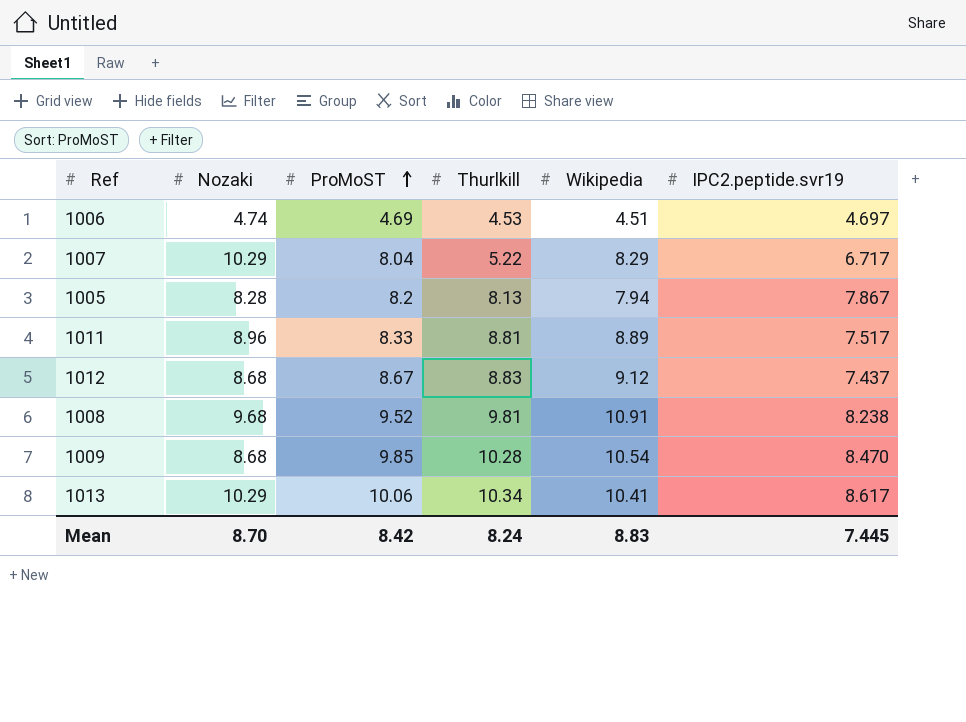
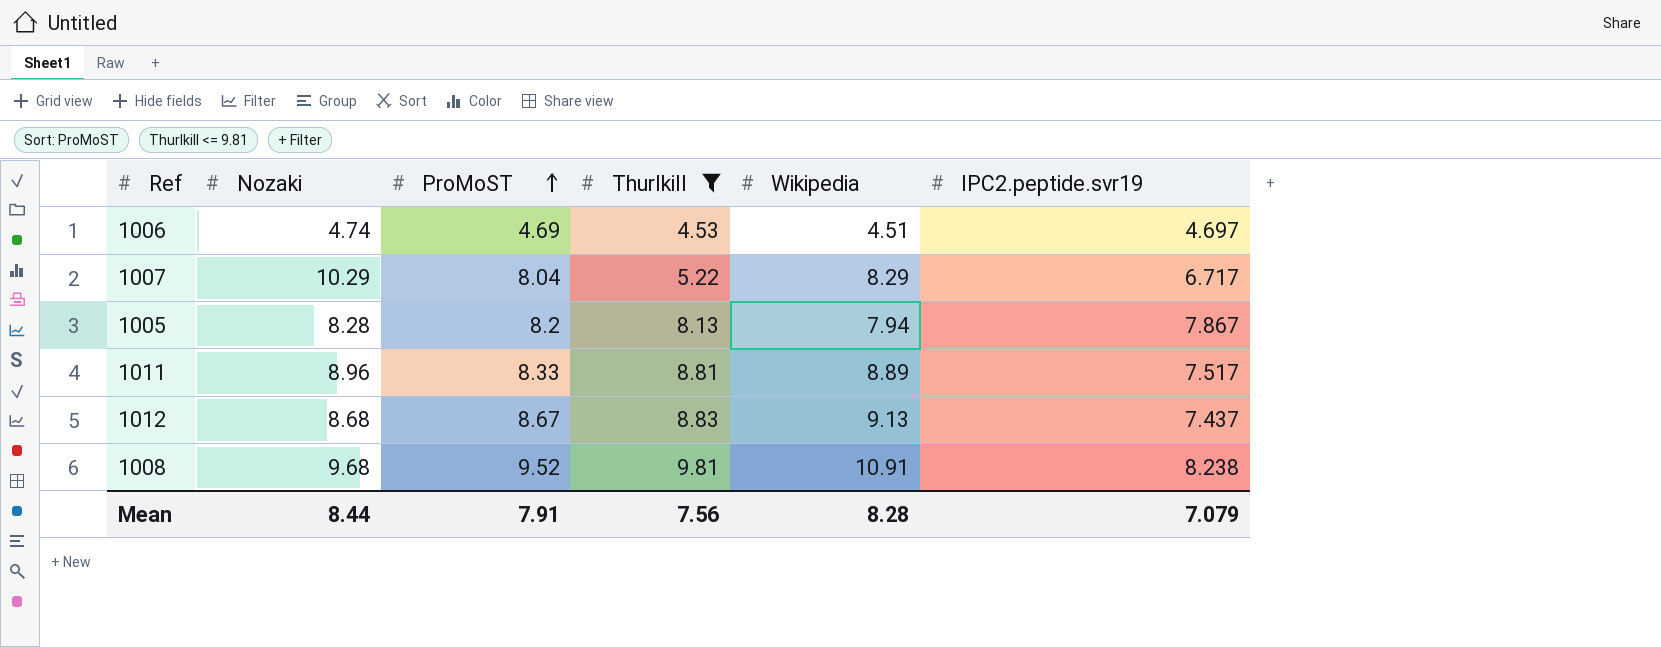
filter: none -> Thurlkill <= 9.81
1012 | Wikipedia: 9.12 -> 9.13
Mean | Nozaki: 8.70 -> 8.44
Mean | ProMoST: 8.42 -> 7.91
Mean | Thurlkill: 8.24 -> 7.56
Mean | Wikipedia: 8.83 -> 8.28
Mean | IPC2.peptide.svr19: 7.445 -> 7.079

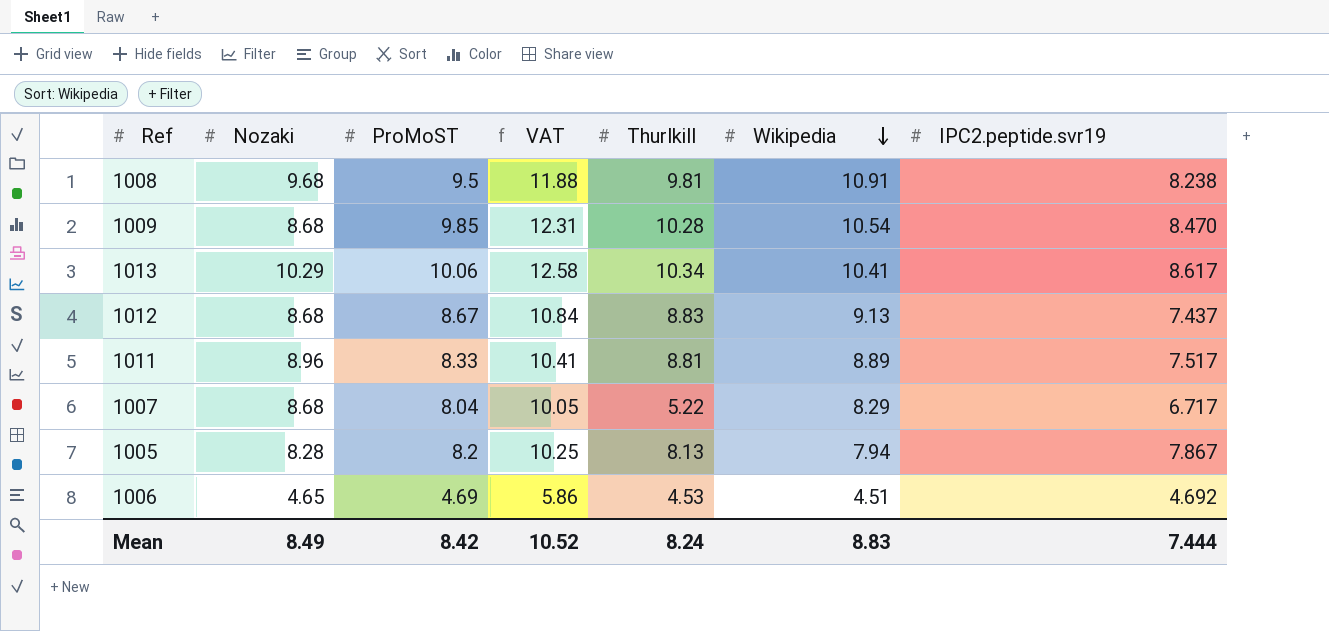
filter: Thurlkill <= 9.81 -> none
row order: ProMoST ascending -> Wikipedia descending
column VAT | formula: none -> [ProMoST] * 1.25
1008 | ProMoST: 9.52 -> 9.5
1007 | Nozaki: 10.29 -> 8.68
1006 | Nozaki: 4.74 -> 4.65
1006 | IPC2.peptide.svr19: 4.697 -> 4.692
Mean | Nozaki: 8.44 -> 8.49
Mean | ProMoST: 7.91 -> 8.42
Mean | Thurlkill: 7.56 -> 8.24
Mean | Wikipedia: 8.28 -> 8.83
Mean | IPC2.peptide.svr19: 7.079 -> 7.444

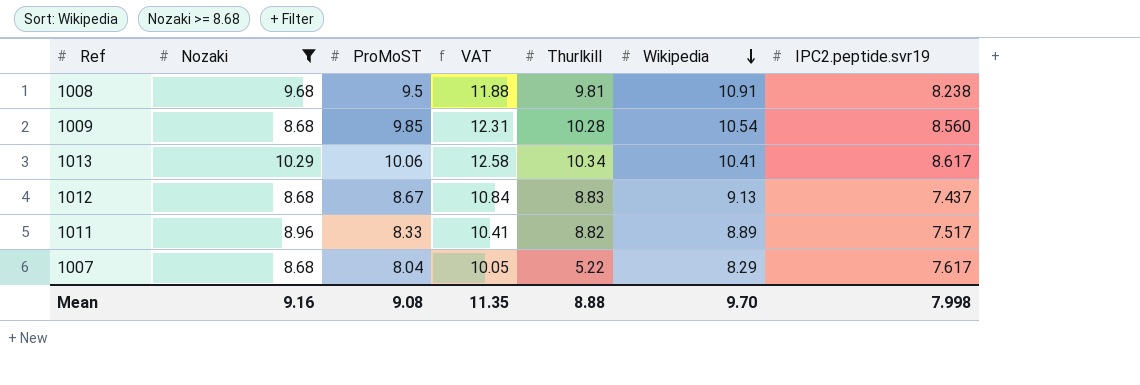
filter: none -> Nozaki >= 8.68
1009 | IPC2.peptide.svr19: 8.470 -> 8.560
1011 | Thurlkill: 8.81 -> 8.82
1007 | IPC2.peptide.svr19: 6.717 -> 7.617
Mean | Nozaki: 8.49 -> 9.16
Mean | ProMoST: 8.42 -> 9.08
Mean | VAT: 10.52 -> 11.35
Mean | Thurlkill: 8.24 -> 8.88
Mean | Wikipedia: 8.83 -> 9.70
Mean | IPC2.peptide.svr19: 7.444 -> 7.998

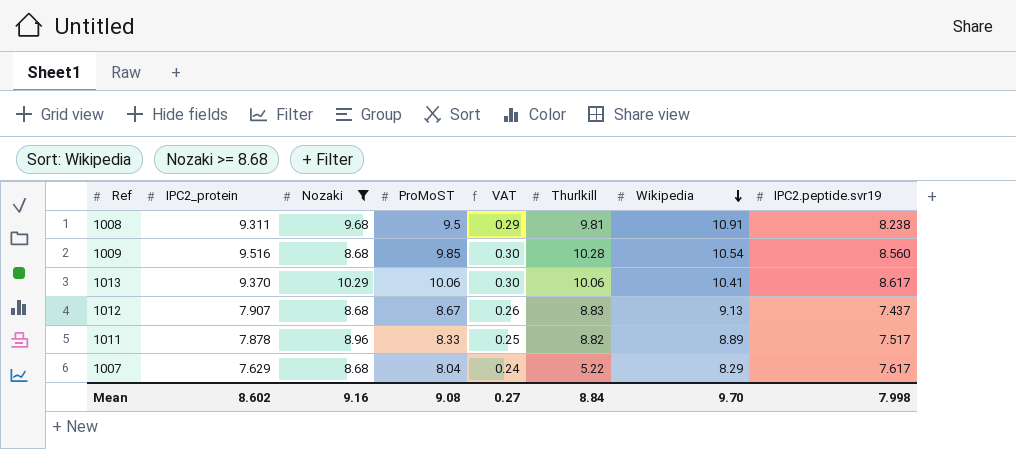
column IPC2_protein | position: none -> 2
column VAT | formula: [ProMoST] * 1.25 -> [ProMoST] * 0.03
1013 | Thurlkill: 10.34 -> 10.06
Mean | VAT: 11.35 -> 0.27
Mean | Thurlkill: 8.88 -> 8.84

